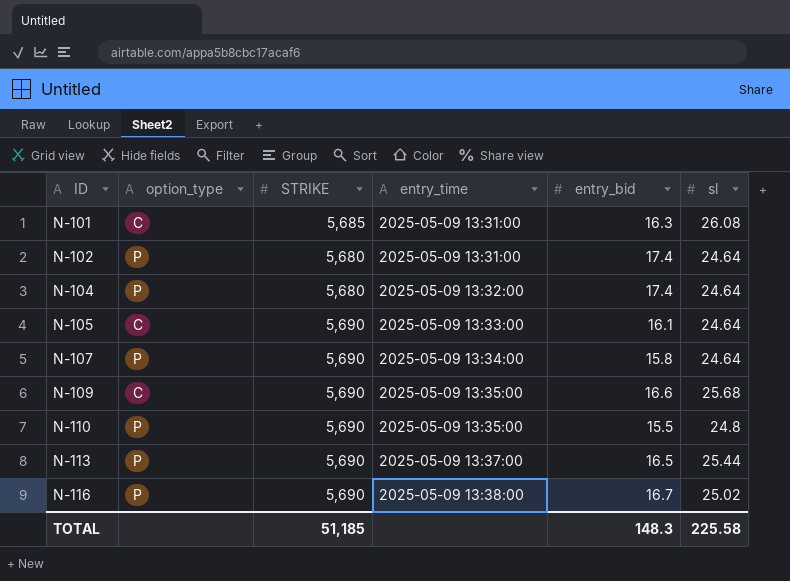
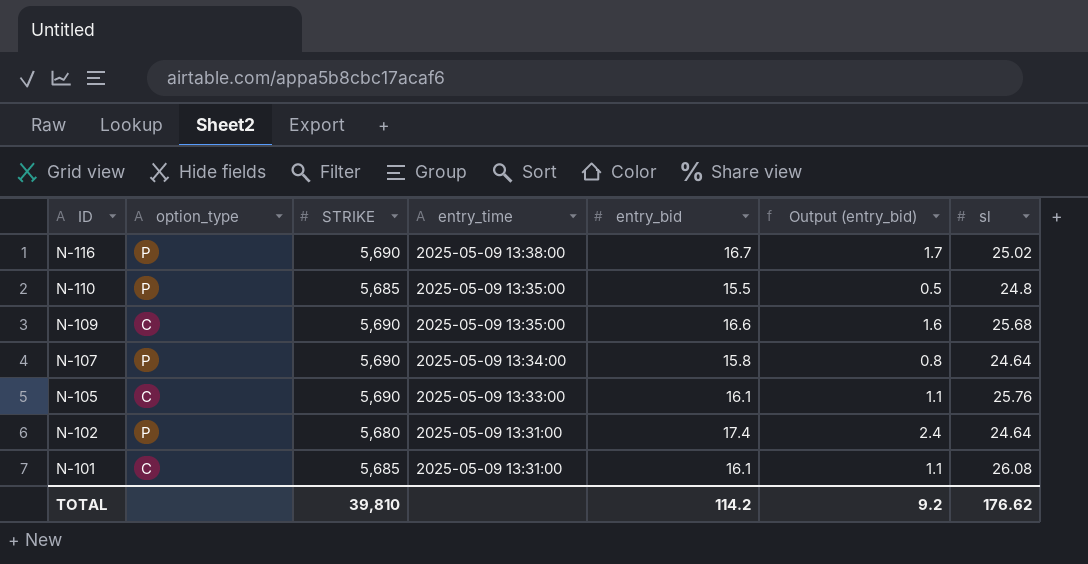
row order: ID ascending -> ID descending
column Output (entry_bid) | formula: none -> [entry_bid] - 15
row N-104: P | 5,680 | 2025-05-09 13:32:00 | 17.4 | 24.64 -> none
row N-113: P | 5,690 | 2025-05-09 13:37:00 | 16.5 | 25.44 -> none
N-110 | STRIKE: 5,690 -> 5,685
N-105 | sl: 24.64 -> 25.76
N-101 | entry_bid: 16.3 -> 16.1
TOTAL | STRIKE: 51,185 -> 39,810
TOTAL | entry_bid: 148.3 -> 114.2
TOTAL | sl: 225.58 -> 176.62

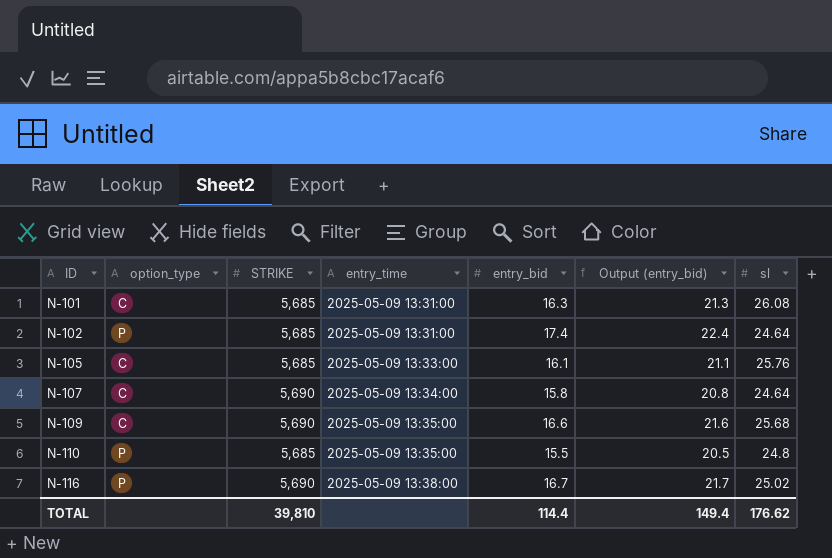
row order: ID descending -> ID ascending
column Output (entry_bid) | formula: [entry_bid] - 15 -> [entry_bid] + 5
N-101 | entry_bid: 16.1 -> 16.3
N-102 | STRIKE: 5,680 -> 5,685
N-105 | STRIKE: 5,690 -> 5,685
N-107 | option_type: P -> C
TOTAL | entry_bid: 114.2 -> 114.4
TOTAL | Output (entry_bid): 9.2 -> 149.4

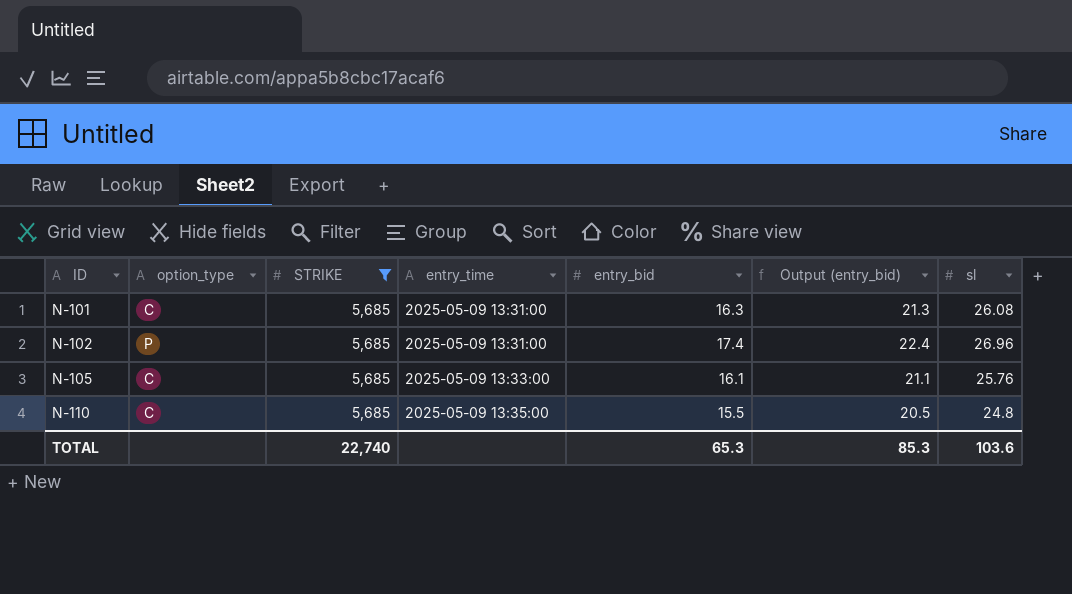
filter: none -> STRIKE = 5,685
N-102 | sl: 24.64 -> 26.96
N-110 | option_type: P -> C
TOTAL | STRIKE: 39,810 -> 22,740
TOTAL | entry_bid: 114.4 -> 65.3
TOTAL | Output (entry_bid): 149.4 -> 85.3
TOTAL | sl: 176.62 -> 103.6

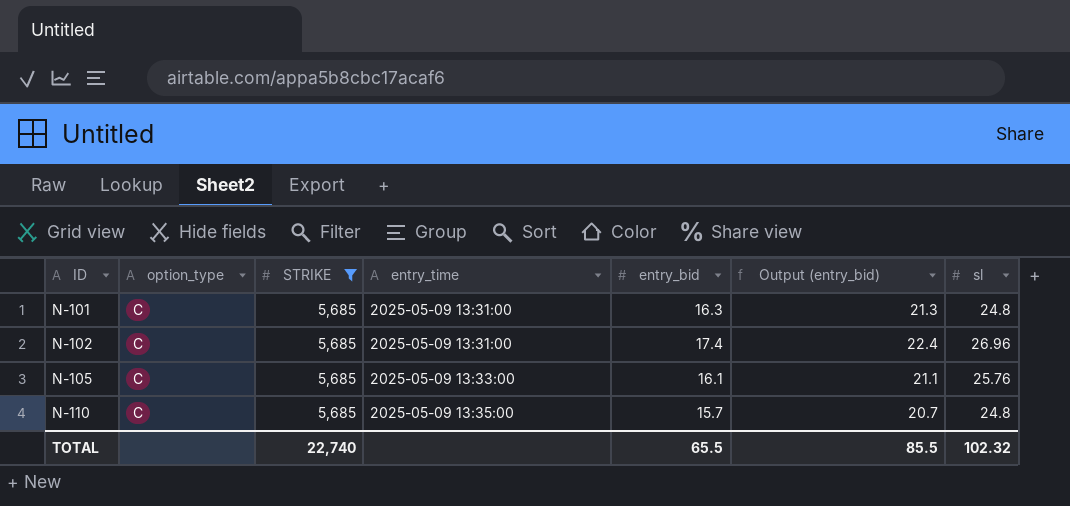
N-101 | sl: 26.08 -> 24.8
N-102 | option_type: P -> C
N-110 | entry_bid: 15.5 -> 15.7
N-110 | Output (entry_bid): 20.5 -> 20.7
TOTAL | entry_bid: 65.3 -> 65.5
TOTAL | Output (entry_bid): 85.3 -> 85.5
TOTAL | sl: 103.6 -> 102.32

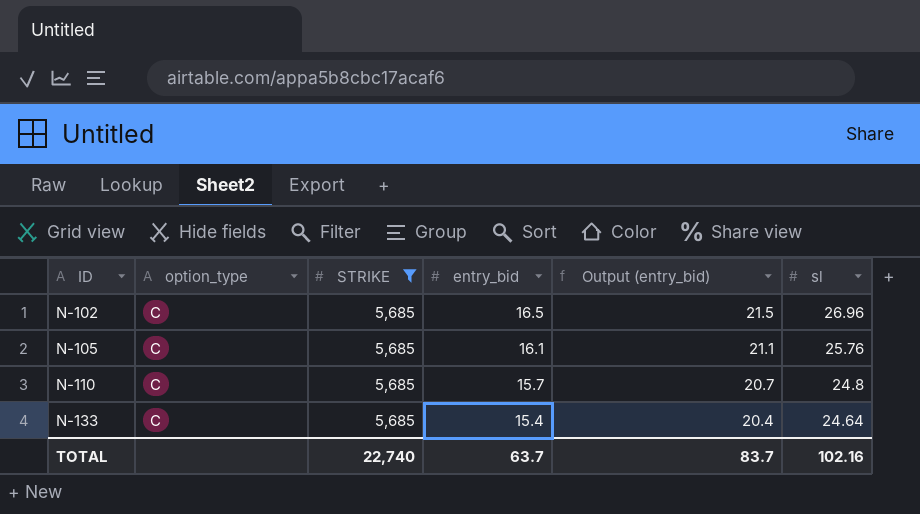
column entry_time | position: 4 -> none
row N-101: C | 5,685 | 2025-05-09 13:31:00 | 16.3 | 21.3 | 24.8 -> none
N-102 | entry_bid: 17.4 -> 16.5
N-102 | Output (entry_bid): 22.4 -> 21.5
row N-133: none -> C | 5,685 | 15.4 | 20.4 | 24.64
TOTAL | entry_bid: 65.5 -> 63.7
TOTAL | Output (entry_bid): 85.5 -> 83.7
TOTAL | sl: 102.32 -> 102.16

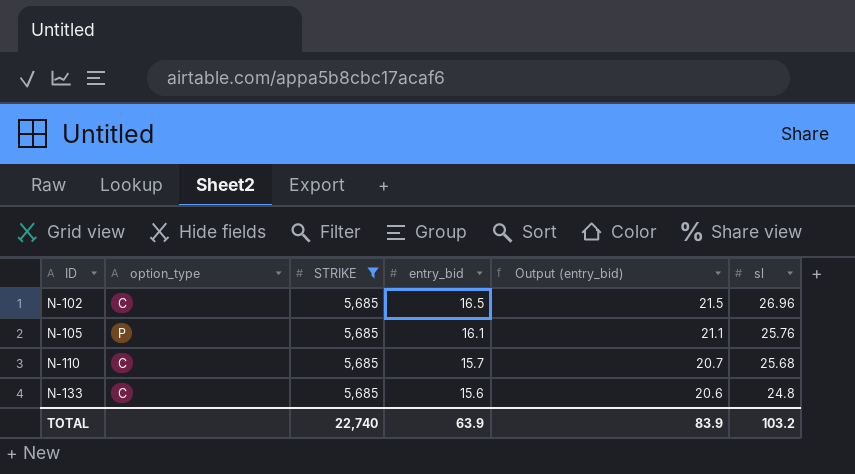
N-105 | option_type: C -> P
N-110 | sl: 24.8 -> 25.68
N-133 | entry_bid: 15.4 -> 15.6
N-133 | Output (entry_bid): 20.4 -> 20.6
N-133 | sl: 24.64 -> 24.8
TOTAL | entry_bid: 63.7 -> 63.9
TOTAL | Output (entry_bid): 83.7 -> 83.9
TOTAL | sl: 102.16 -> 103.2

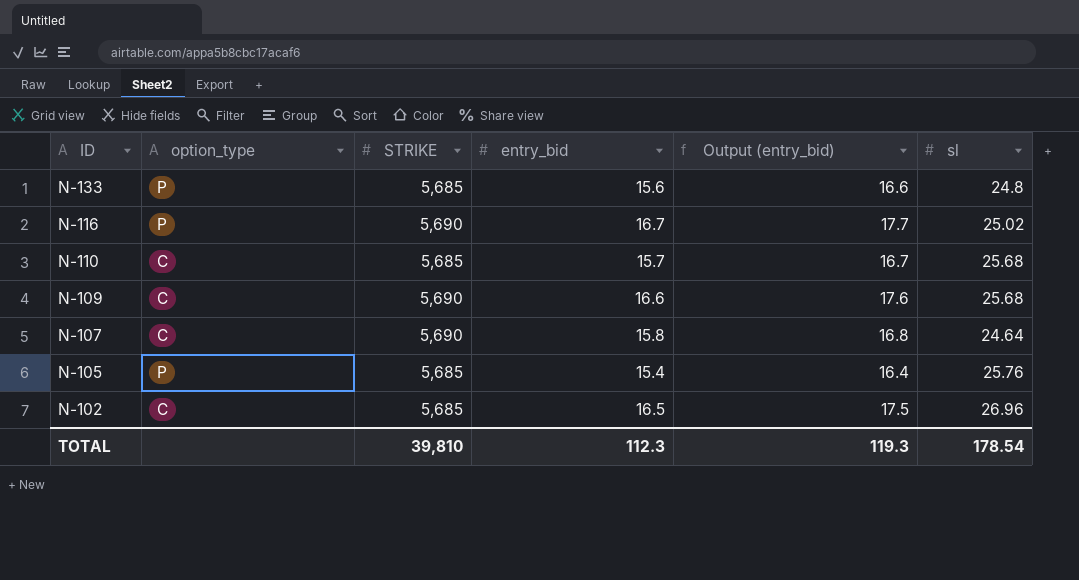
filter: STRIKE = 5,685 -> none
row order: ID ascending -> ID descending
column Output (entry_bid) | formula: [entry_bid] + 5 -> [entry_bid] + 1
N-133 | option_type: C -> P
N-105 | entry_bid: 16.1 -> 15.4
TOTAL | STRIKE: 22,740 -> 39,810
TOTAL | entry_bid: 63.9 -> 112.3
TOTAL | Output (entry_bid): 83.9 -> 119.3
TOTAL | sl: 103.2 -> 178.54

